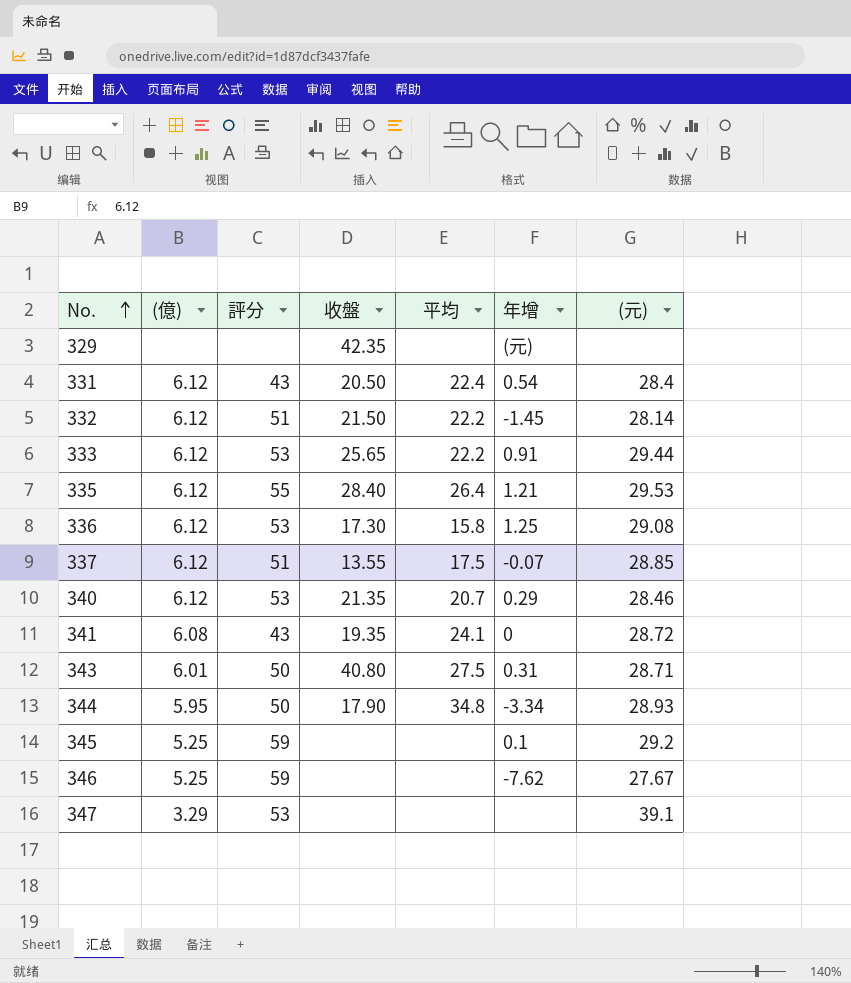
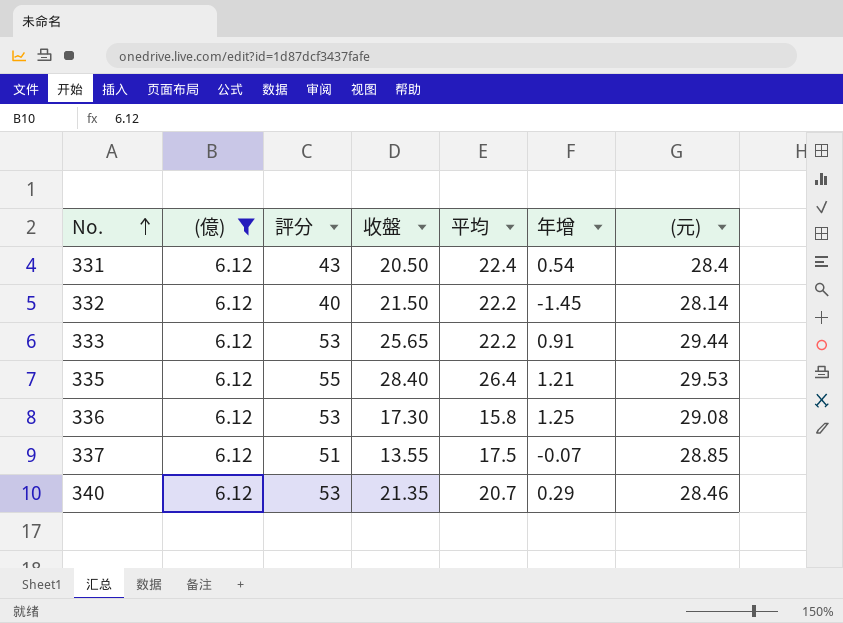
filter: none -> (億) = 6.12
332 | 評分: 51 -> 40

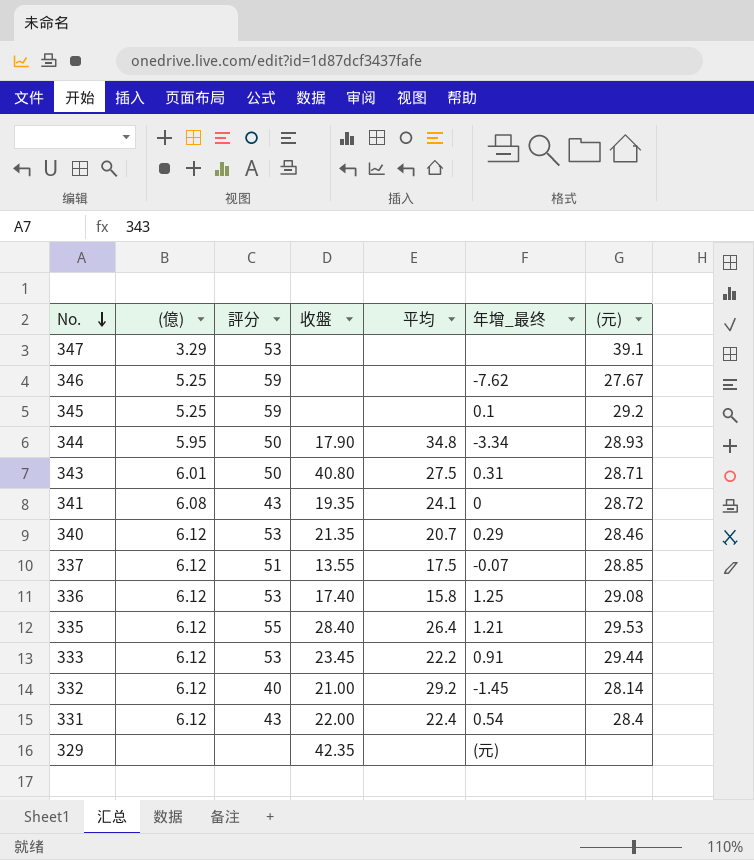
filter: (億) = 6.12 -> none
row order: No. ascending -> No. descending
column name: 年增 -> 年增_最终
336 | 收盤: 17.30 -> 17.40
333 | 收盤: 25.65 -> 23.45
332 | 收盤: 21.50 -> 21.00
332 | 平均: 22.2 -> 29.2
331 | 收盤: 20.50 -> 22.00

